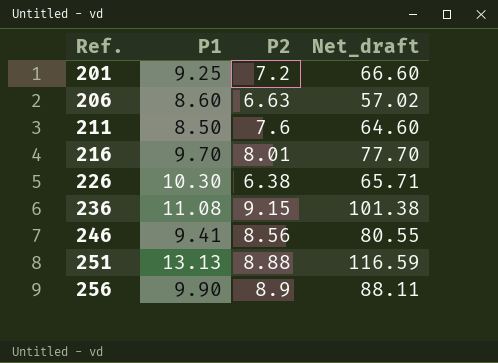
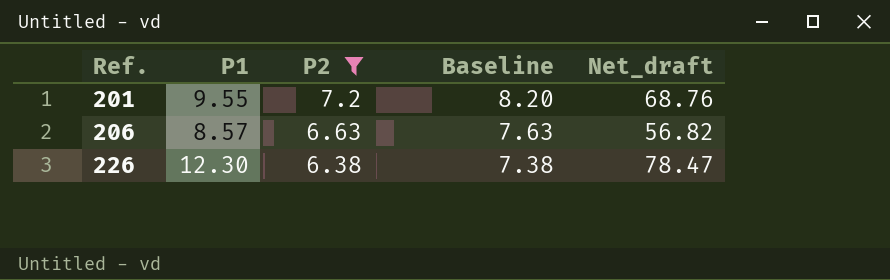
filter: none -> P2 <= 7.2
column Baseline | formula: none -> [P2] + 1
201 | P1: 9.25 -> 9.55
201 | Net_draft: 66.60 -> 68.76
206 | P1: 8.60 -> 8.57
206 | Net_draft: 57.02 -> 56.82
226 | P1: 10.30 -> 12.30
226 | Net_draft: 65.71 -> 78.47

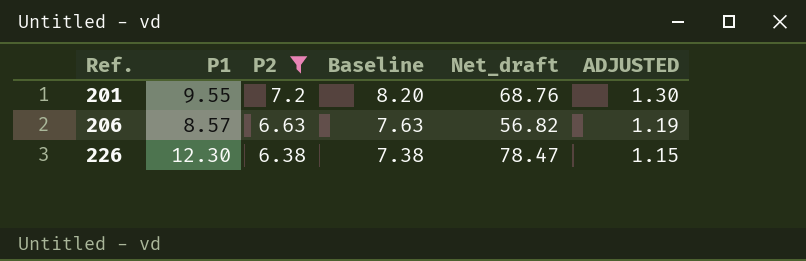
column ADJUSTED | formula: none -> [P2] * 0.18

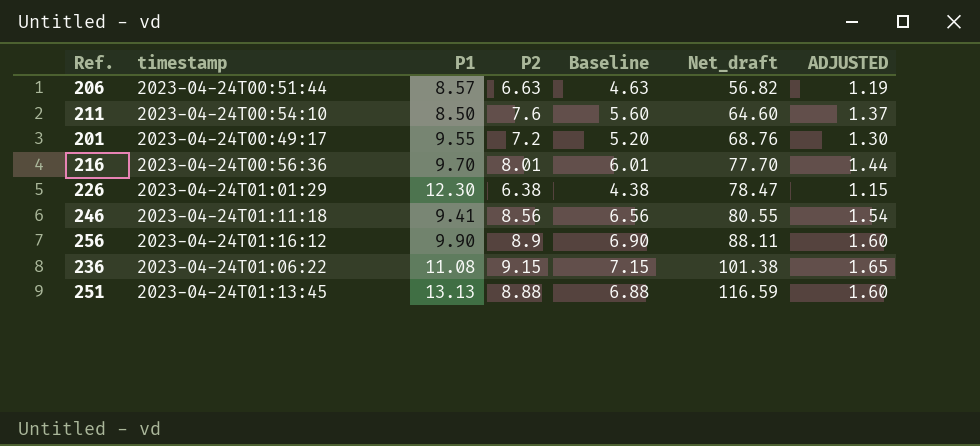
filter: P2 <= 7.2 -> none
row order: Ref. ascending -> Net_draft ascending
column timestamp | position: none -> 2
column Baseline | formula: [P2] + 1 -> [P2] - 2

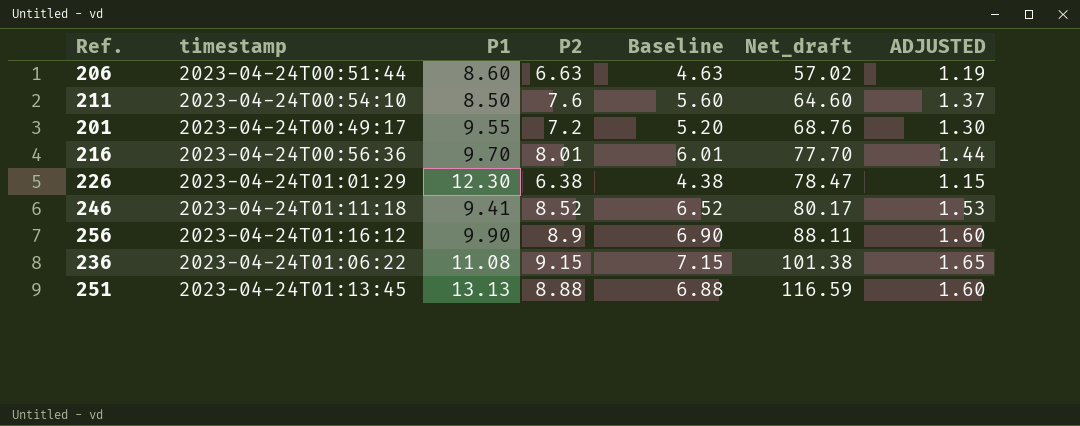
206 | P1: 8.57 -> 8.60
206 | Net_draft: 56.82 -> 57.02
246 | P2: 8.56 -> 8.52
246 | Baseline: 6.56 -> 6.52
246 | Net_draft: 80.55 -> 80.17
246 | ADJUSTED: 1.54 -> 1.53

